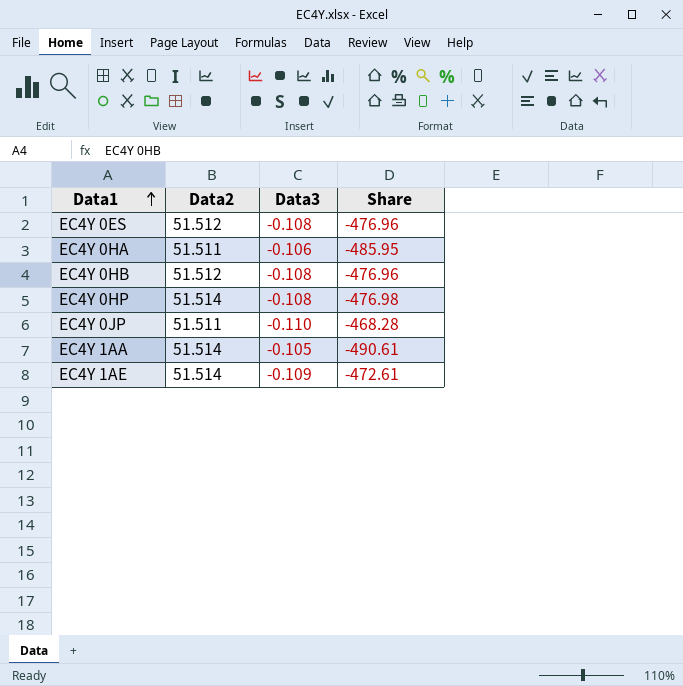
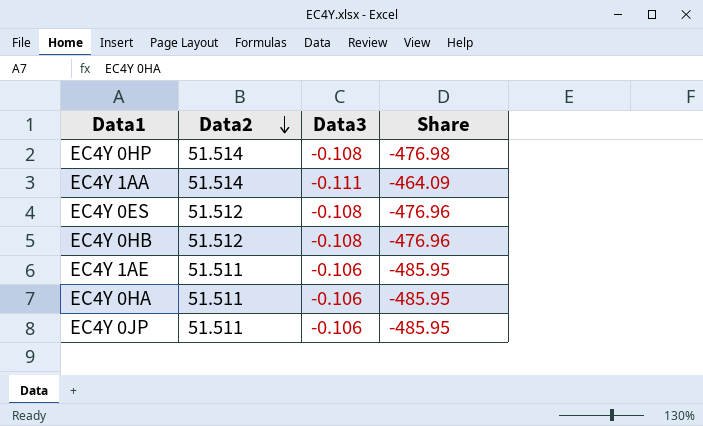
row order: Data1 ascending -> Data2 descending
EC4Y 1AA | Data3: -0.105 -> -0.111
EC4Y 1AA | Share: -490.61 -> -464.09
EC4Y 1AE | Data2: 51.514 -> 51.511
EC4Y 1AE | Data3: -0.109 -> -0.106
EC4Y 1AE | Share: -472.61 -> -485.95
EC4Y 0JP | Data3: -0.110 -> -0.106
EC4Y 0JP | Share: -468.28 -> -485.95

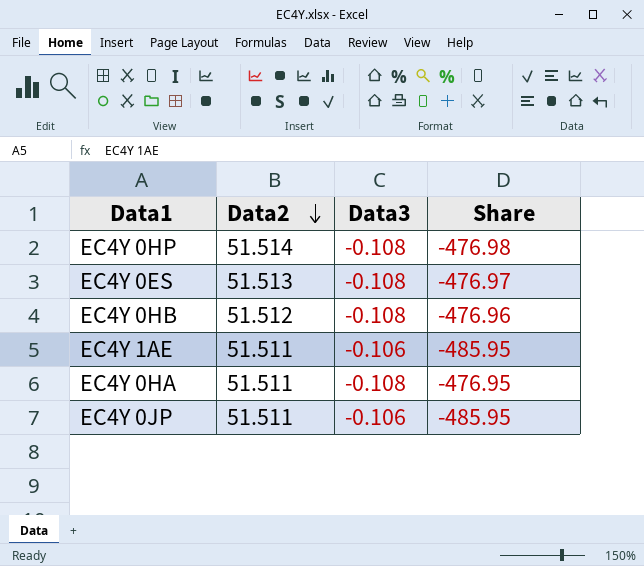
row EC4Y 1AA: 51.514 | -0.111 | -464.09 -> none
EC4Y 0ES | Data2: 51.512 -> 51.513
EC4Y 0ES | Share: -476.96 -> -476.97
EC4Y 0HA | Data3: -0.106 -> -0.108
EC4Y 0HA | Share: -485.95 -> -476.95

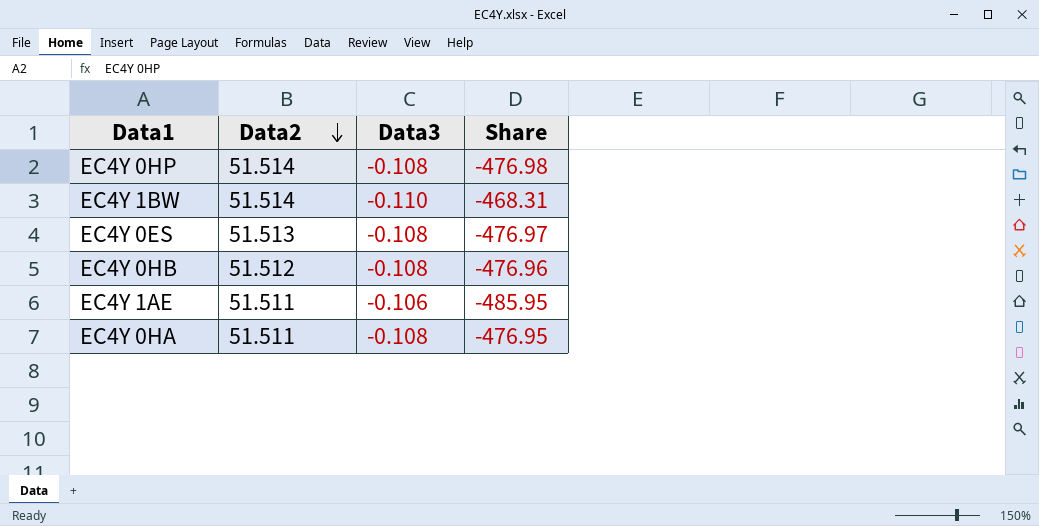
row EC4Y 0JP: 51.511 | -0.106 | -485.95 -> none
row EC4Y 1BW: none -> 51.514 | -0.110 | -468.31

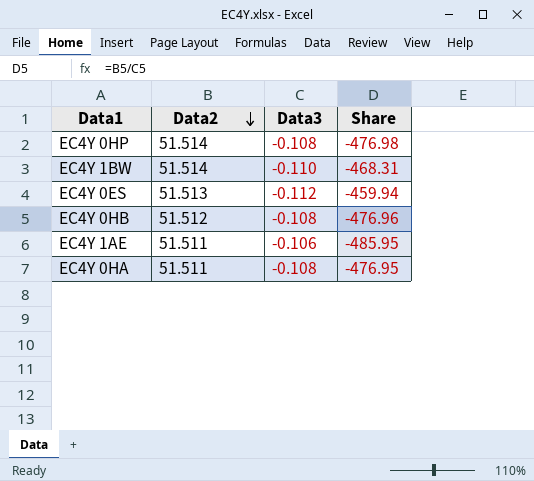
EC4Y 0ES | Data3: -0.108 -> -0.112
EC4Y 0ES | Share: -476.97 -> -459.94

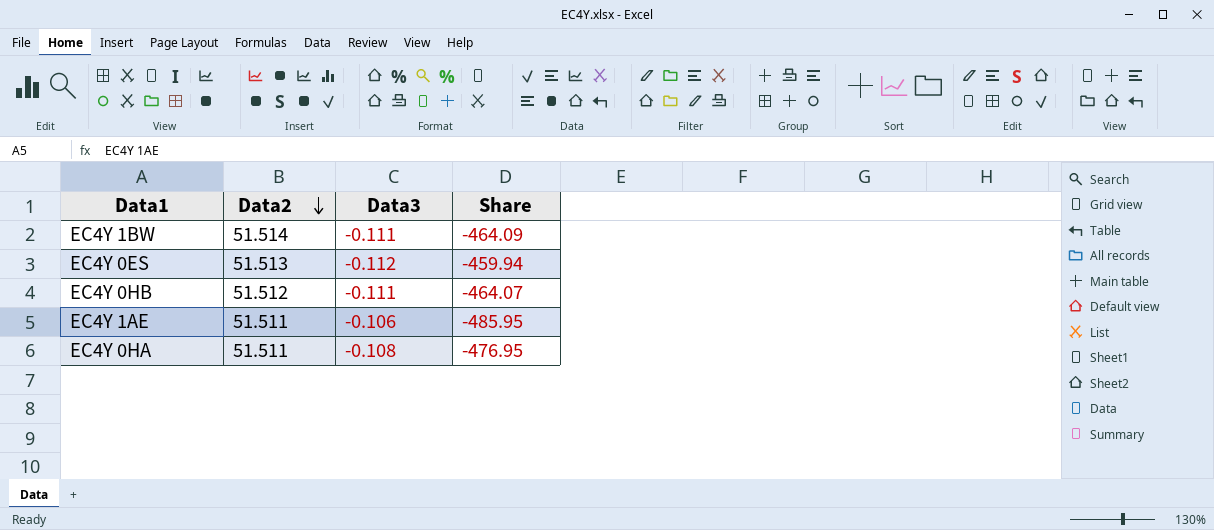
row EC4Y 0HP: 51.514 | -0.108 | -476.98 -> none
EC4Y 1BW | Data3: -0.110 -> -0.111
EC4Y 1BW | Share: -468.31 -> -464.09
EC4Y 0HB | Data3: -0.108 -> -0.111
EC4Y 0HB | Share: -476.96 -> -464.07

